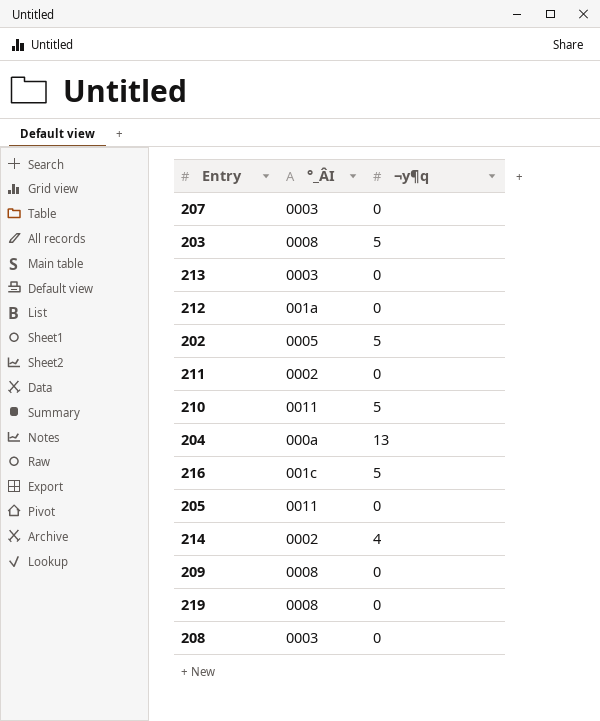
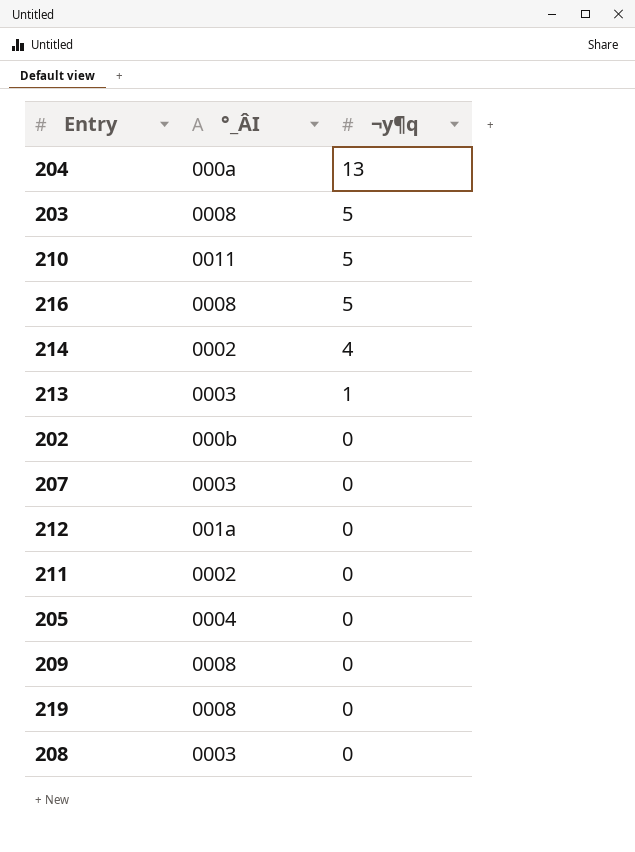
row order: none -> ¬y¶q descending
216 | °_ÂI: 001c -> 0008
213 | ¬y¶q: 0 -> 1
202 | °_ÂI: 0005 -> 000b
202 | ¬y¶q: 5 -> 0
205 | °_ÂI: 0011 -> 0004

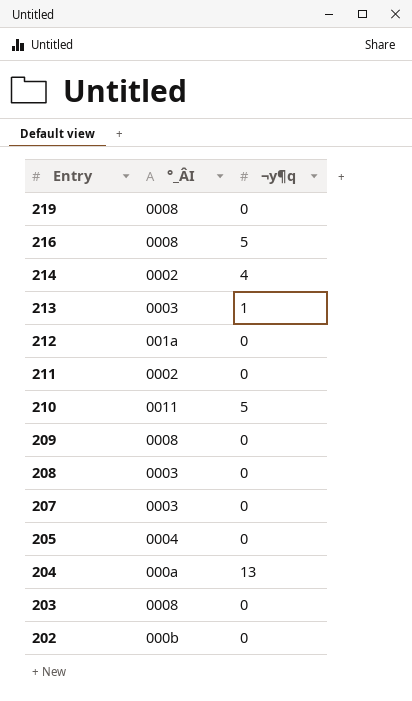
row order: ¬y¶q descending -> Entry descending
203 | ¬y¶q: 5 -> 0

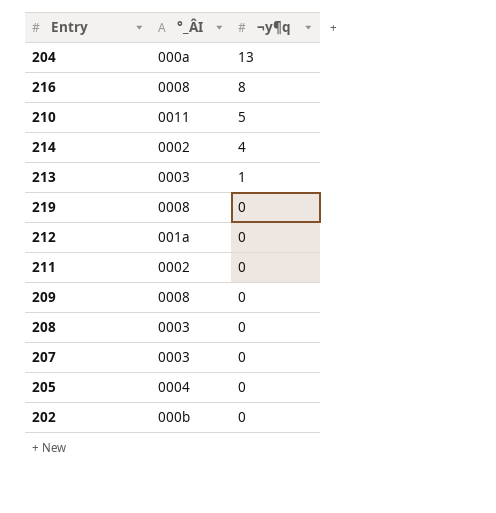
row order: Entry descending -> ¬y¶q descending
row 203: 0008 | 0 -> none
216 | ¬y¶q: 5 -> 8

